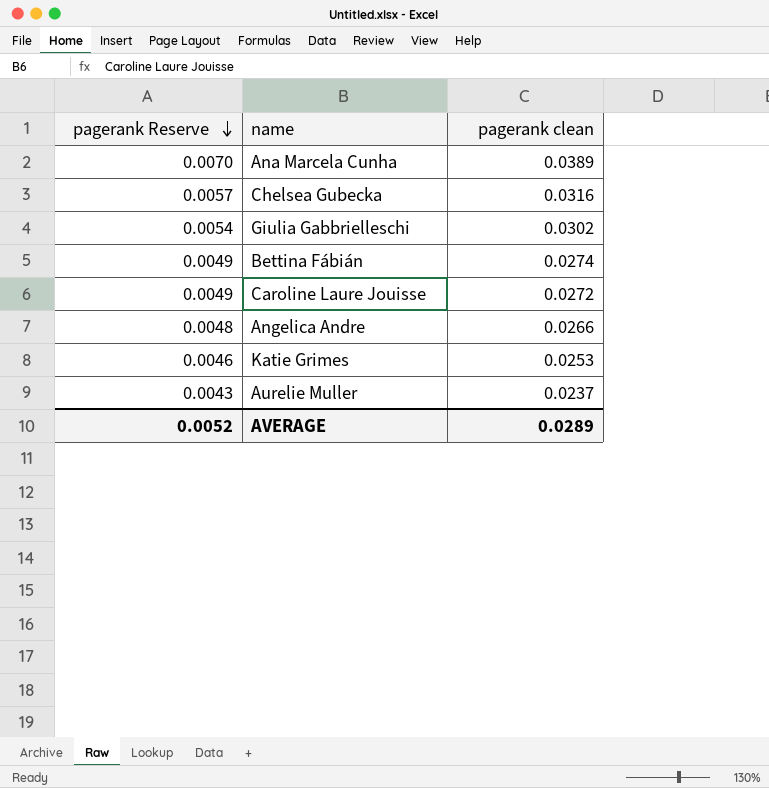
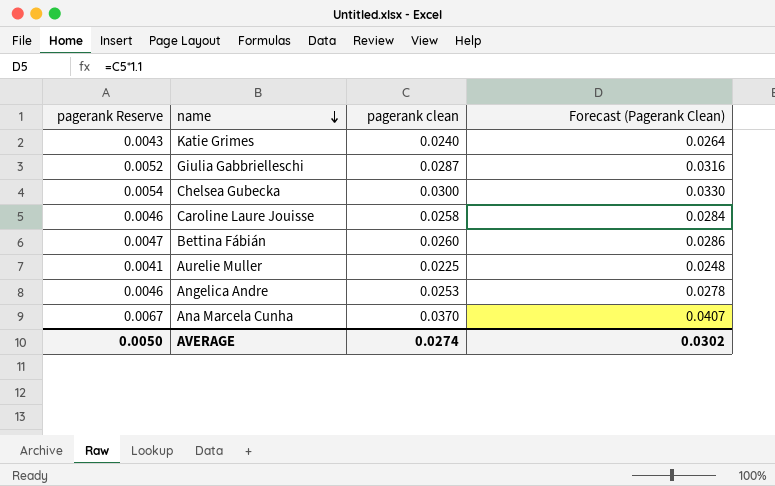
row order: pagerank Reserve descending -> name descending
column Forecast (Pagerank Clean) | formula: none -> [pagerank clean] * 1.1
Katie Grimes | pagerank Reserve: 0.0046 -> 0.0043
Katie Grimes | pagerank clean: 0.0253 -> 0.0240
Giulia Gabbrielleschi | pagerank Reserve: 0.0054 -> 0.0052
Giulia Gabbrielleschi | pagerank clean: 0.0302 -> 0.0287
Chelsea Gubecka | pagerank Reserve: 0.0057 -> 0.0054
Chelsea Gubecka | pagerank clean: 0.0316 -> 0.0300
Caroline Laure Jouisse | pagerank Reserve: 0.0049 -> 0.0046
Caroline Laure Jouisse | pagerank clean: 0.0272 -> 0.0258
Bettina Fábián | pagerank Reserve: 0.0049 -> 0.0047
Bettina Fábián | pagerank clean: 0.0274 -> 0.0260
Aurelie Muller | pagerank Reserve: 0.0043 -> 0.0041
Aurelie Muller | pagerank clean: 0.0237 -> 0.0225
Angelica Andre | pagerank Reserve: 0.0048 -> 0.0046
Angelica Andre | pagerank clean: 0.0266 -> 0.0253
Ana Marcela Cunha | pagerank Reserve: 0.0070 -> 0.0067
Ana Marcela Cunha | pagerank clean: 0.0389 -> 0.0370
AVERAGE | pagerank Reserve: 0.0052 -> 0.0050
AVERAGE | pagerank clean: 0.0289 -> 0.0274

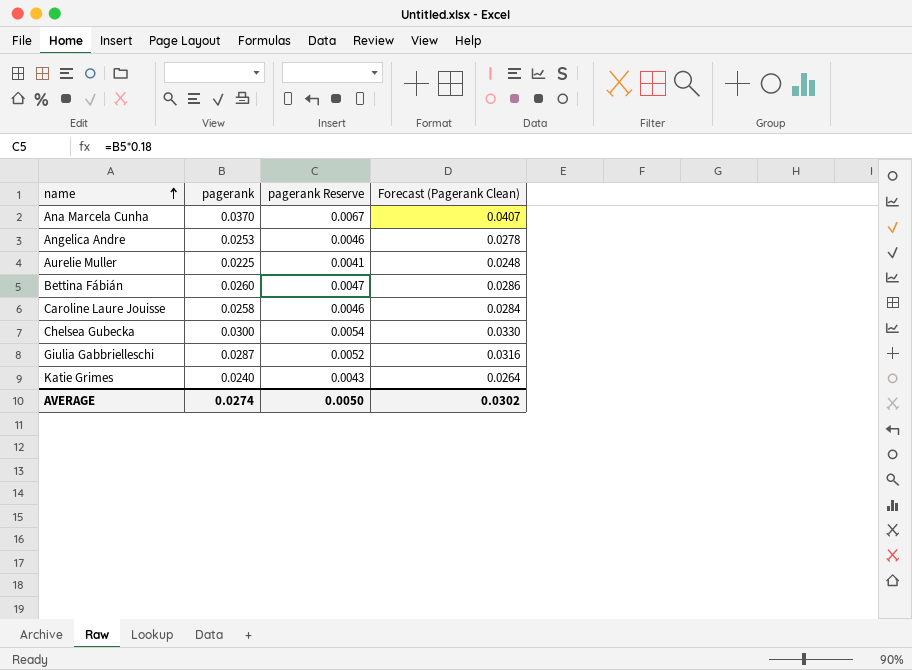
row order: name descending -> name ascending
column name: pagerank clean -> pagerank
column pagerank Reserve | position: 1 -> 3

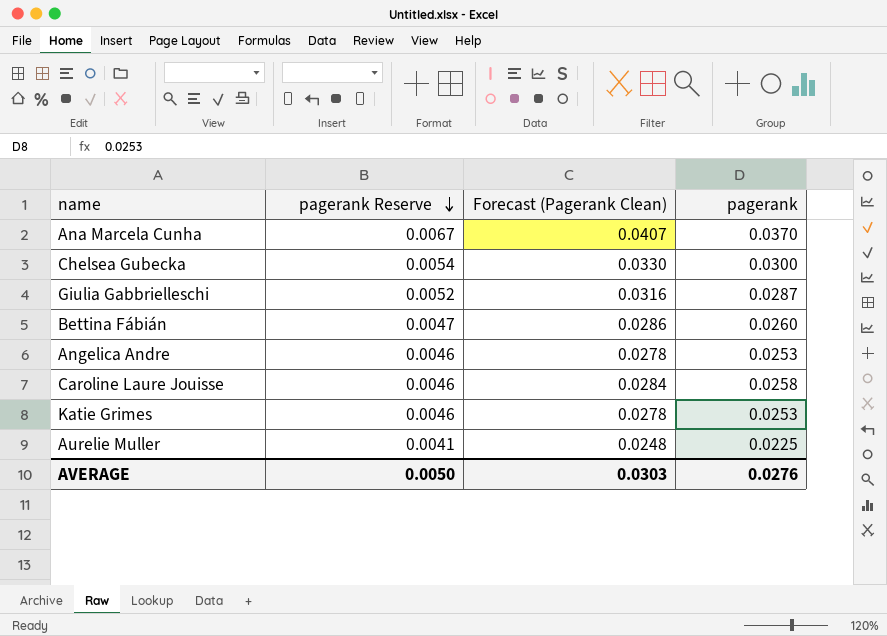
row order: name ascending -> pagerank Reserve descending
column pagerank | position: 2 -> 4
Katie Grimes | pagerank Reserve: 0.0043 -> 0.0046
Katie Grimes | Forecast (Pagerank Clean): 0.0264 -> 0.0278
Katie Grimes | pagerank: 0.0240 -> 0.0253
AVERAGE | Forecast (Pagerank Clean): 0.0302 -> 0.0303
AVERAGE | pagerank: 0.0274 -> 0.0276

